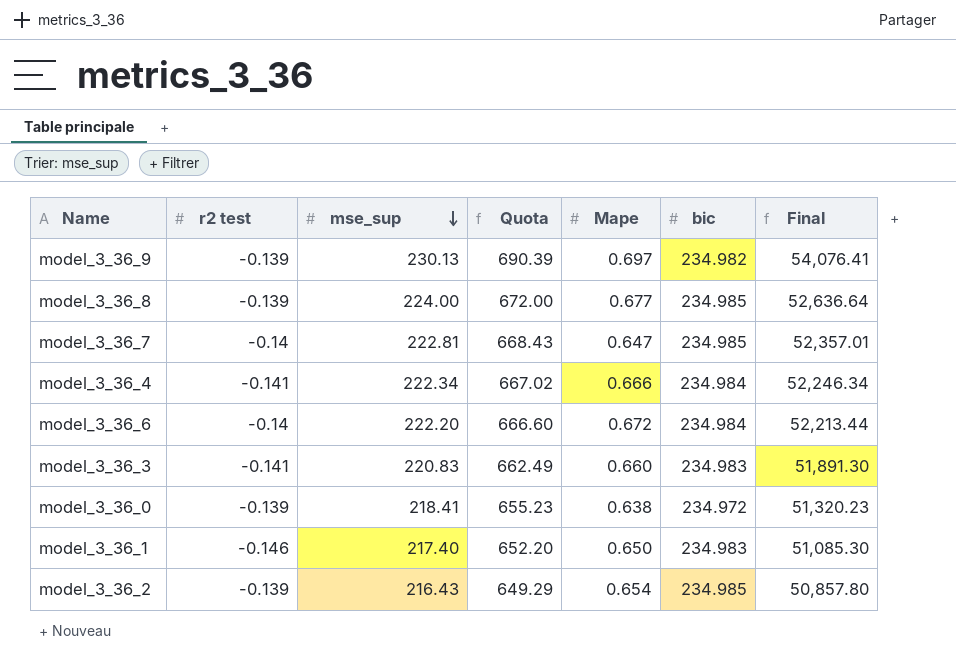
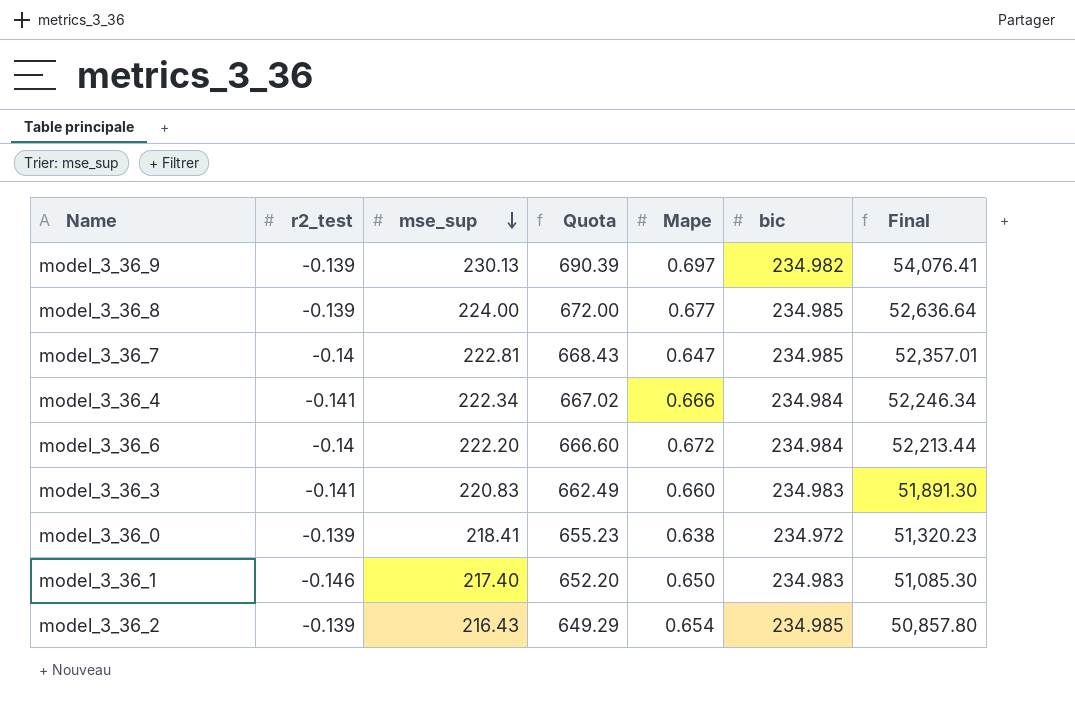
column name: r2 test -> r2_test

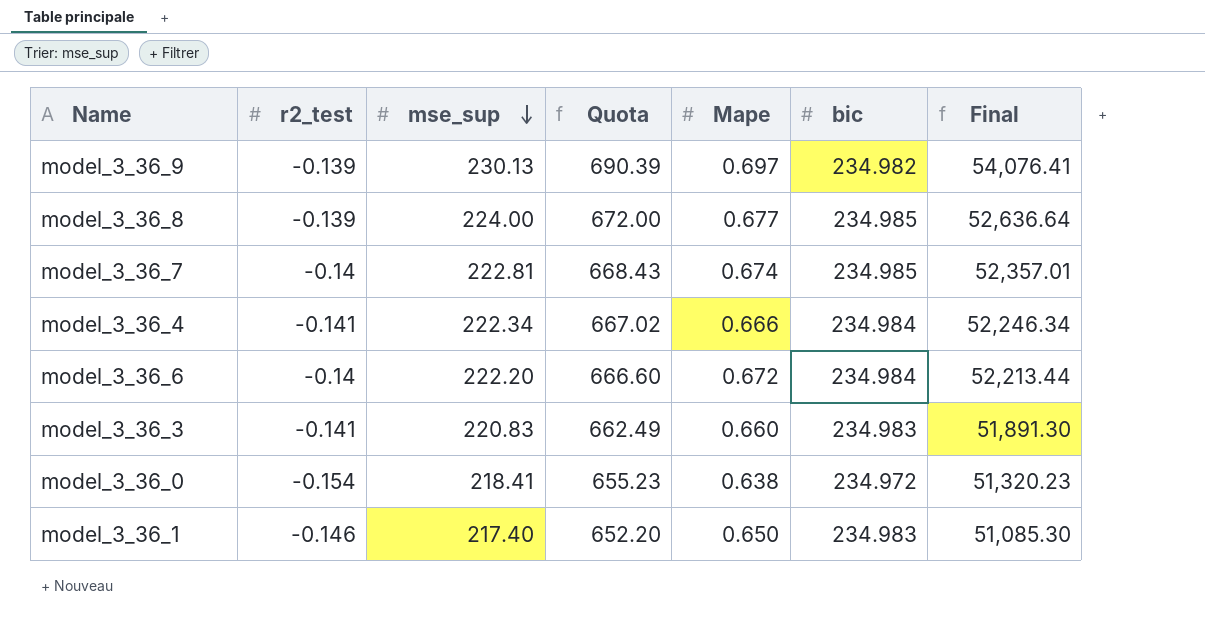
row model_3_36_2: -0.139 | 216.43 | 649.29 | 0.654 | 234.985 | 50,857.80 -> none
model_3_36_7 | Mape: 0.647 -> 0.674
model_3_36_0 | r2_test: -0.139 -> -0.154

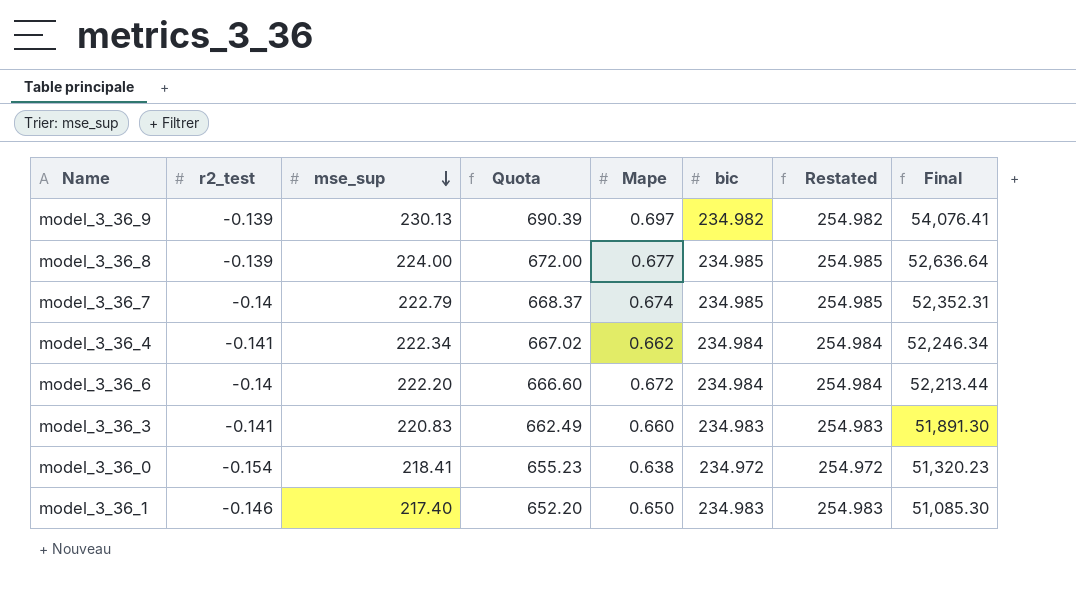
column Restated | formula: none -> [bic] + 20
model_3_36_7 | mse_sup: 222.81 -> 222.79
model_3_36_7 | Quota: 668.43 -> 668.37
model_3_36_7 | Final: 52,357.01 -> 52,352.31
model_3_36_4 | Mape: 0.666 -> 0.662

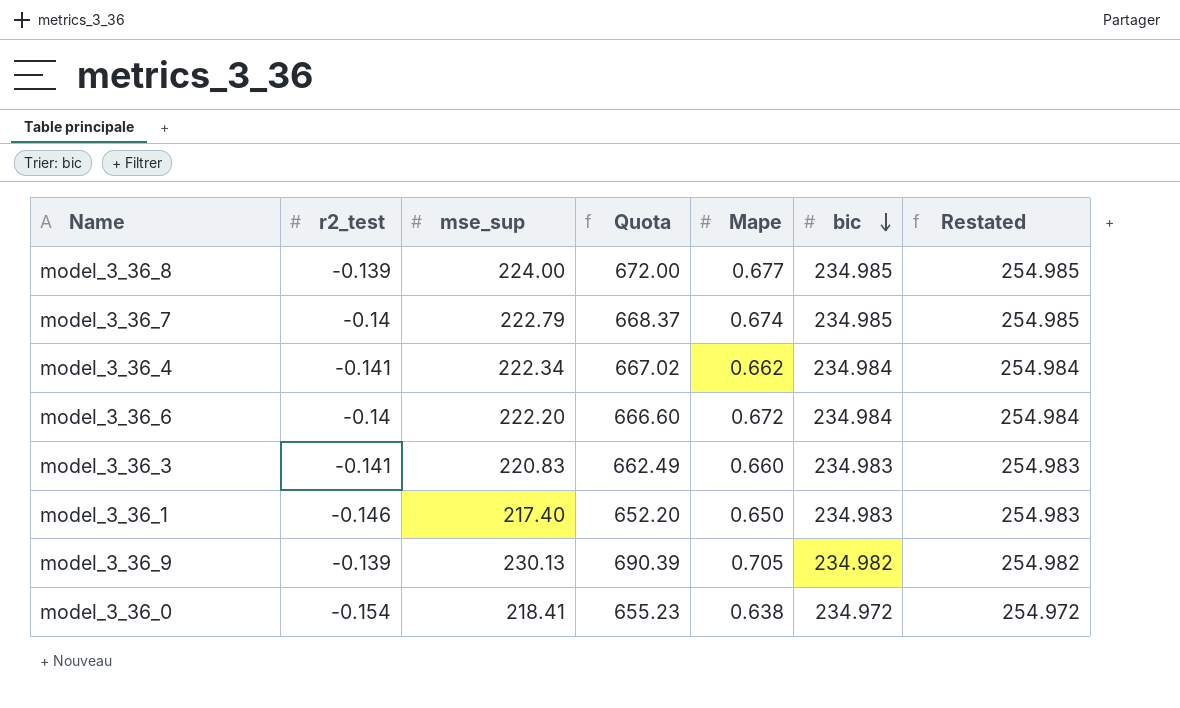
row order: mse_sup descending -> bic descending
column Final | formula: [mse_sup] * [bic] -> none
model_3_36_9 | Mape: 0.697 -> 0.705

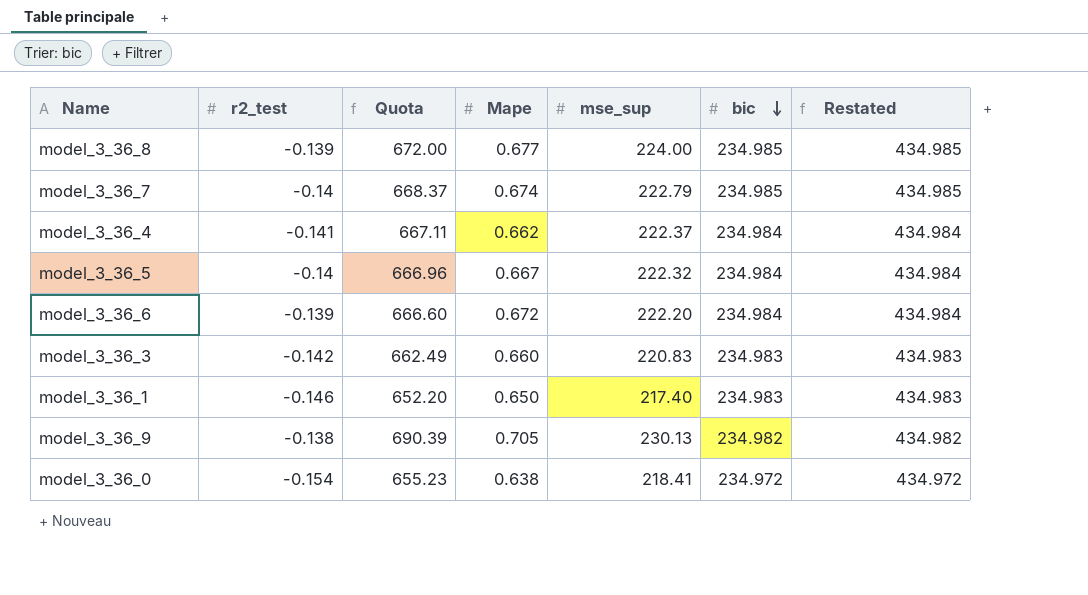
column mse_sup | position: 3 -> 5
column Restated | formula: [bic] + 20 -> [bic] + 200
model_3_36_4 | Quota: 667.02 -> 667.11
model_3_36_4 | mse_sup: 222.34 -> 222.37
row model_3_36_5: none -> -0.14 | 666.96 | 0.667 | 222.32 | 234.984 | 434.984
model_3_36_6 | r2_test: -0.14 -> -0.139
model_3_36_3 | r2_test: -0.141 -> -0.142
model_3_36_9 | r2_test: -0.139 -> -0.138

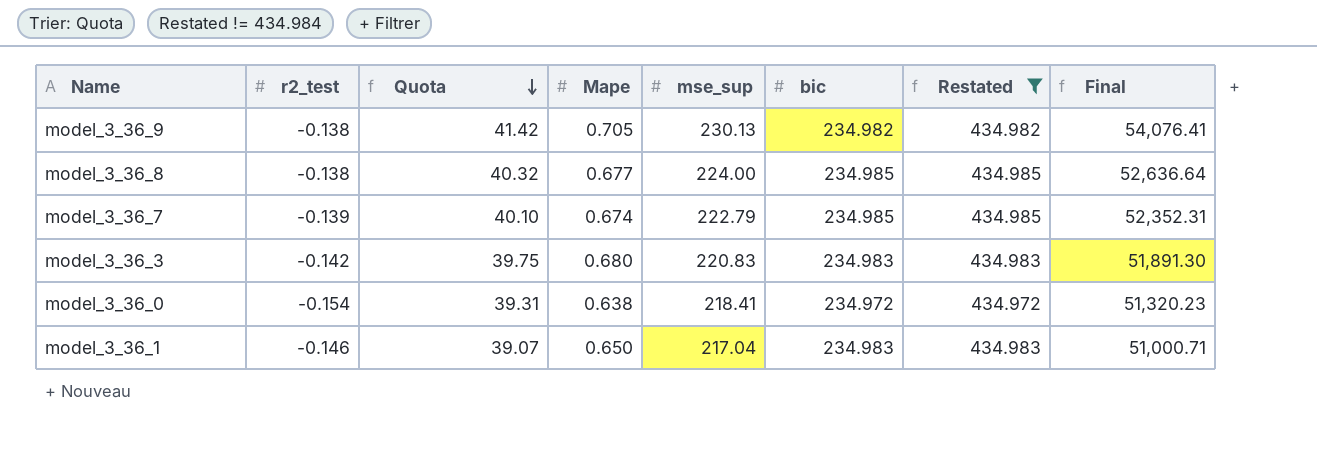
filter: none -> Restated != 434.984
row order: bic descending -> Quota descending
column Quota | formula: [mse_sup] * 3 -> [mse_sup] * 0.18
column Final | formula: none -> [mse_sup] * [bic]
model_3_36_8 | r2_test: -0.139 -> -0.138
model_3_36_7 | r2_test: -0.14 -> -0.139
model_3_36_3 | Mape: 0.660 -> 0.680
model_3_36_1 | mse_sup: 217.40 -> 217.04

